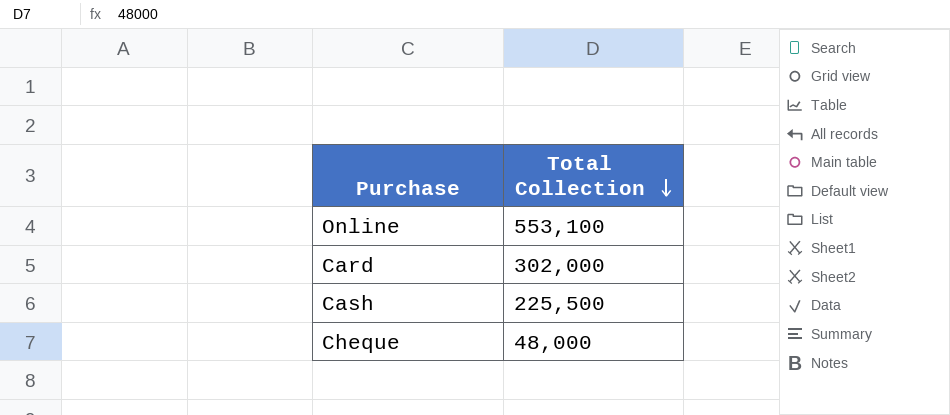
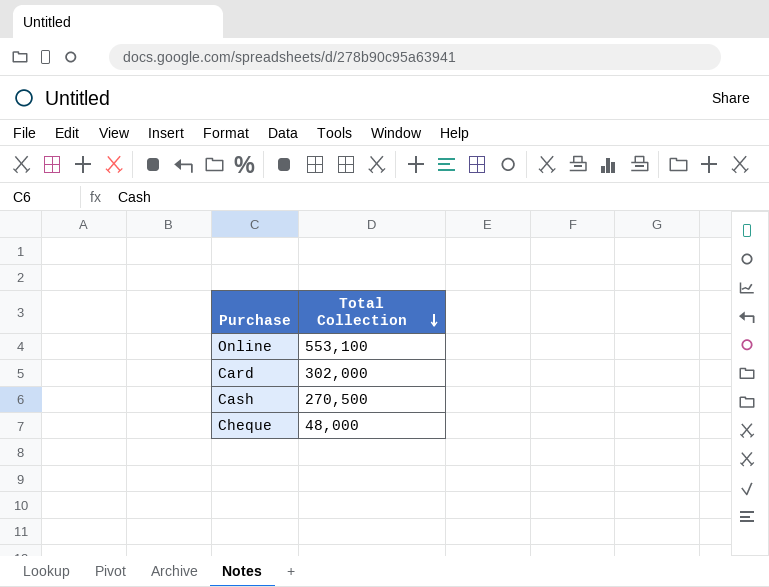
Cash | Total Collection: 225,500 -> 270,500

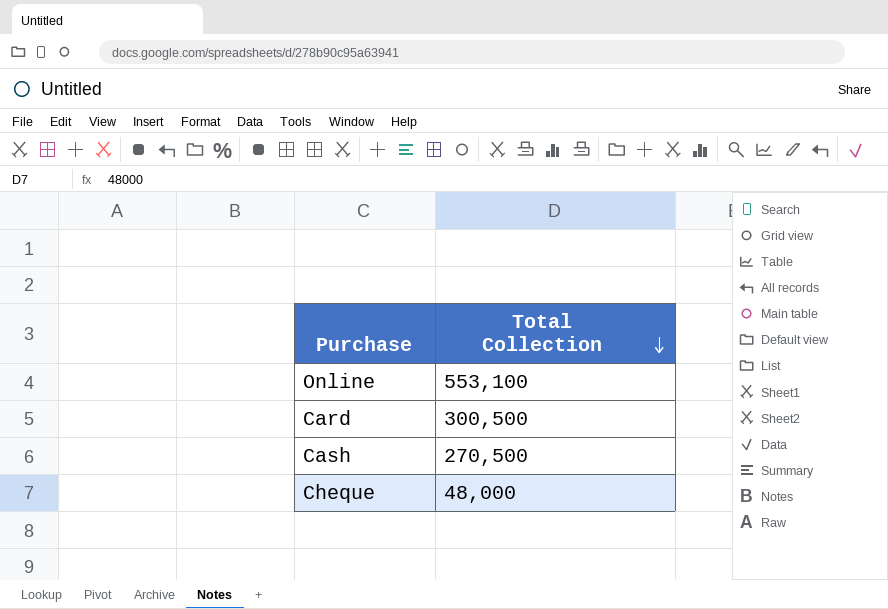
Card | Total Collection: 302,000 -> 300,500

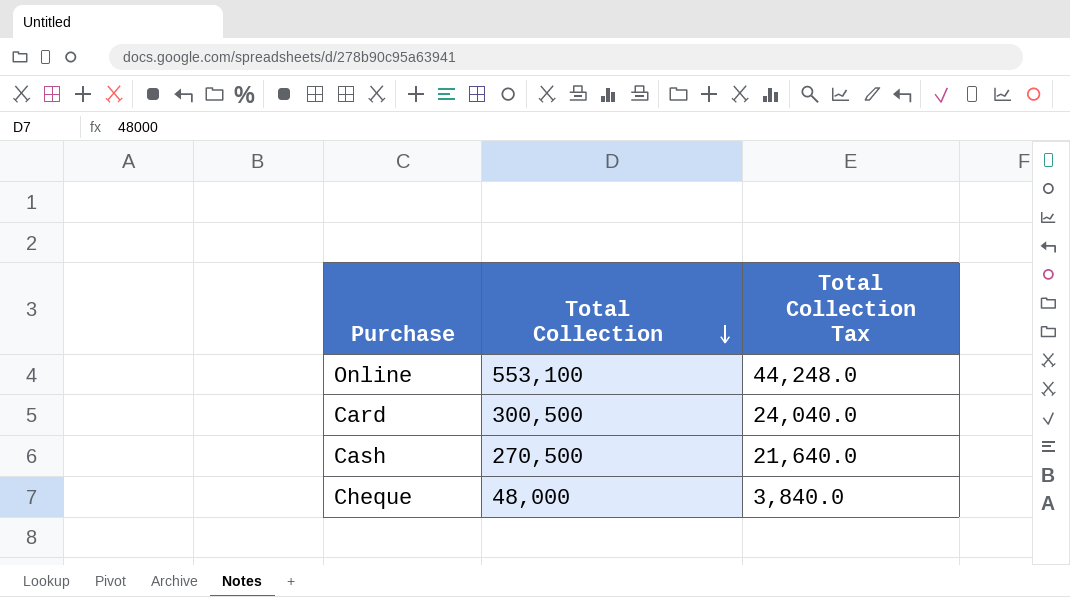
column Total Collection Tax | formula: none -> [Total Collection] * 0.08

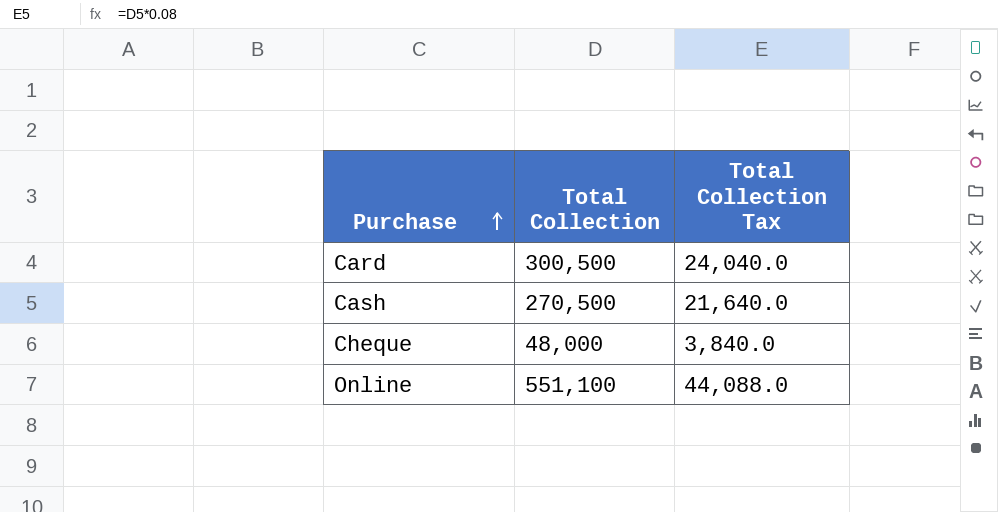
row order: Total Collection descending -> Purchase ascending
Online | Total Collection: 553,100 -> 551,100
Online | Total Collection Tax: 44,248.0 -> 44,088.0

